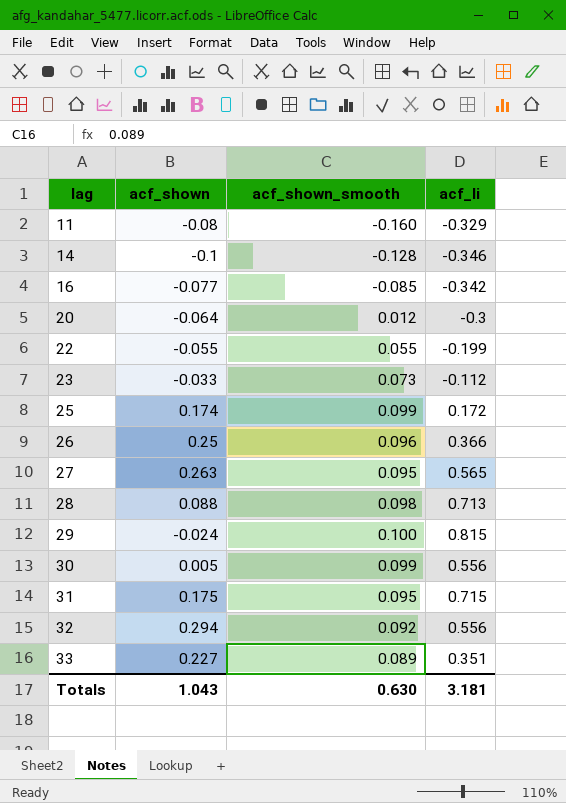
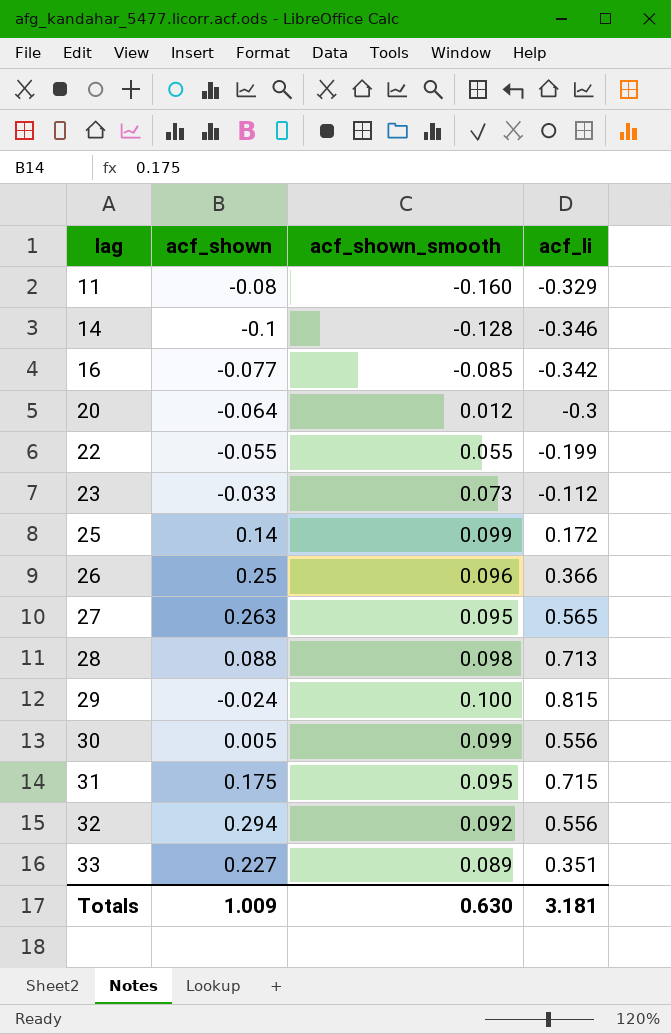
25 | acf_shown: 0.174 -> 0.14
Totals | acf_shown: 1.043 -> 1.009

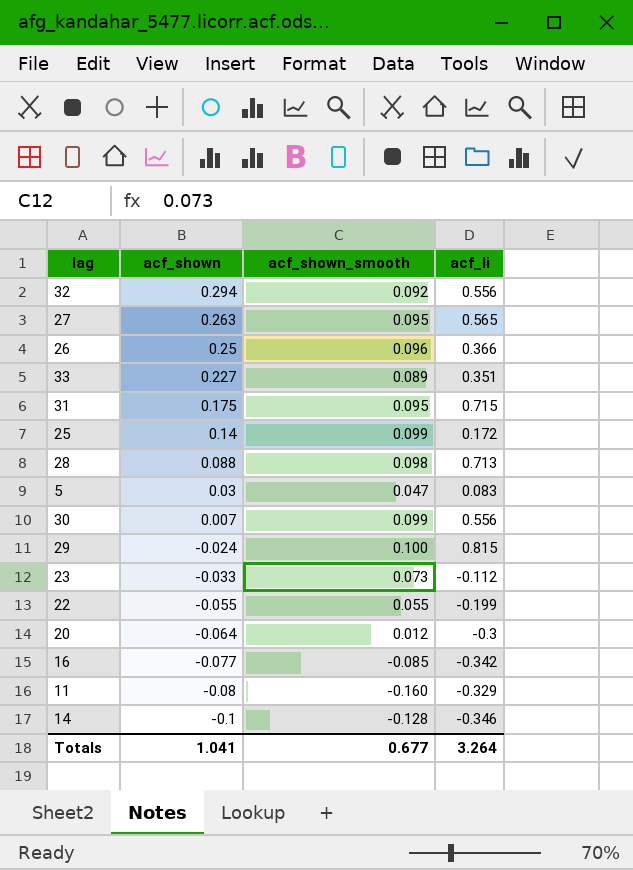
row order: lag ascending -> acf_shown descending
row 5: none -> 0.03 | 0.047 | 0.083
30 | acf_shown: 0.005 -> 0.007
Totals | acf_shown: 1.009 -> 1.041
Totals | acf_shown_smooth: 0.630 -> 0.677
Totals | acf_li: 3.181 -> 3.264

